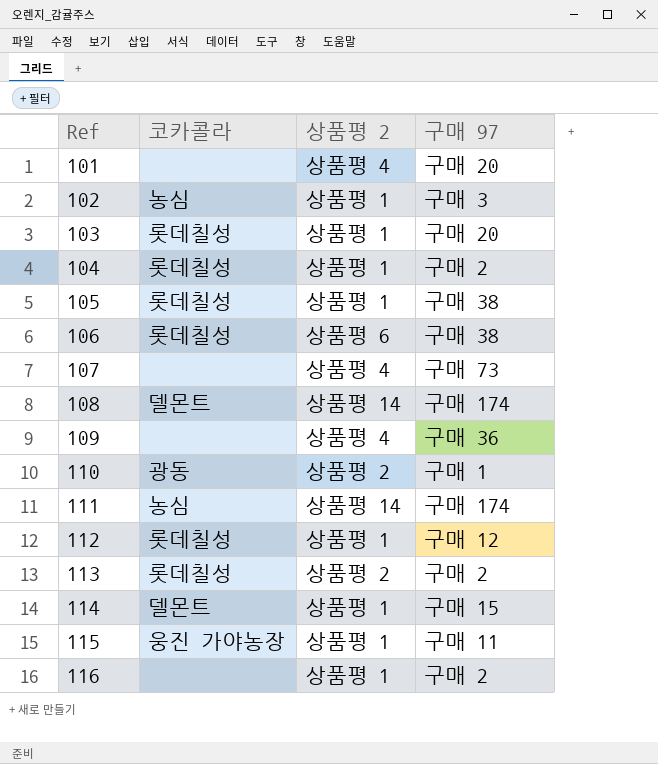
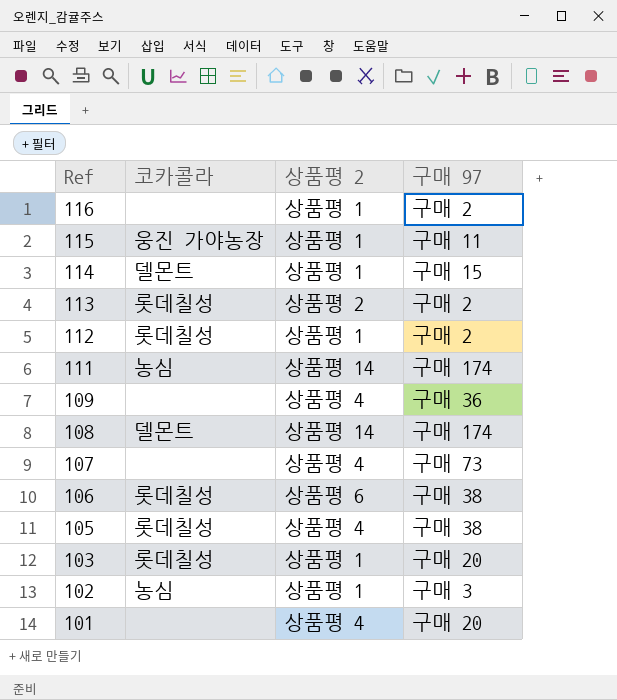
row order: Ref ascending -> Ref descending
row 104: 롯데칠성 | 상품평 1 | 구매 2 -> none
row 110: 광동 | 상품평 2 | 구매 1 -> none
112 | 구매 97: 구매 12 -> 구매 2
105 | 상품평 2: 상품평 1 -> 상품평 4

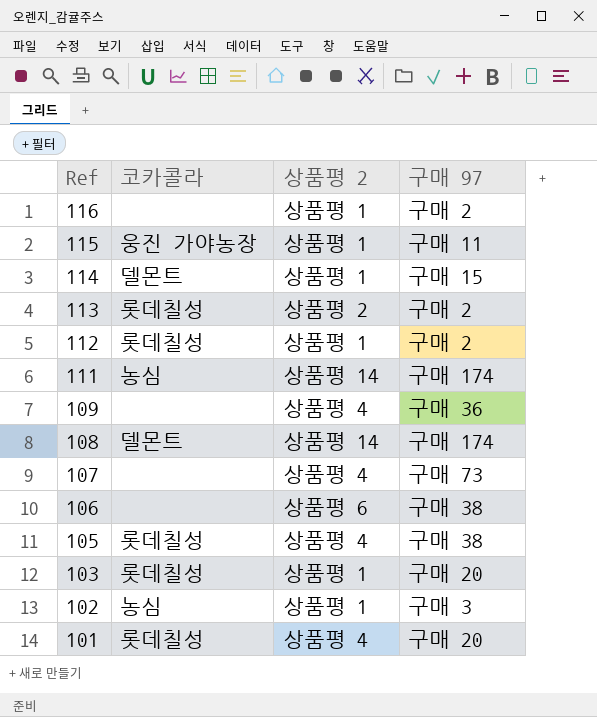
106 | 코카콜라: 롯데칠성 -> none
101 | 코카콜라: none -> 롯데칠성

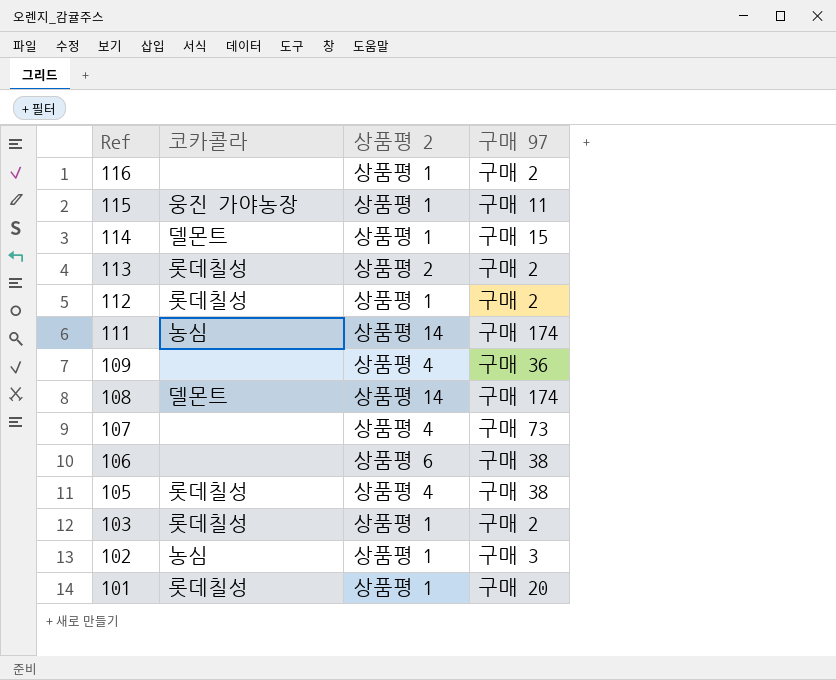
103 | 구매 97: 구매 20 -> 구매 2
101 | 상품평 2: 상품평 4 -> 상품평 1

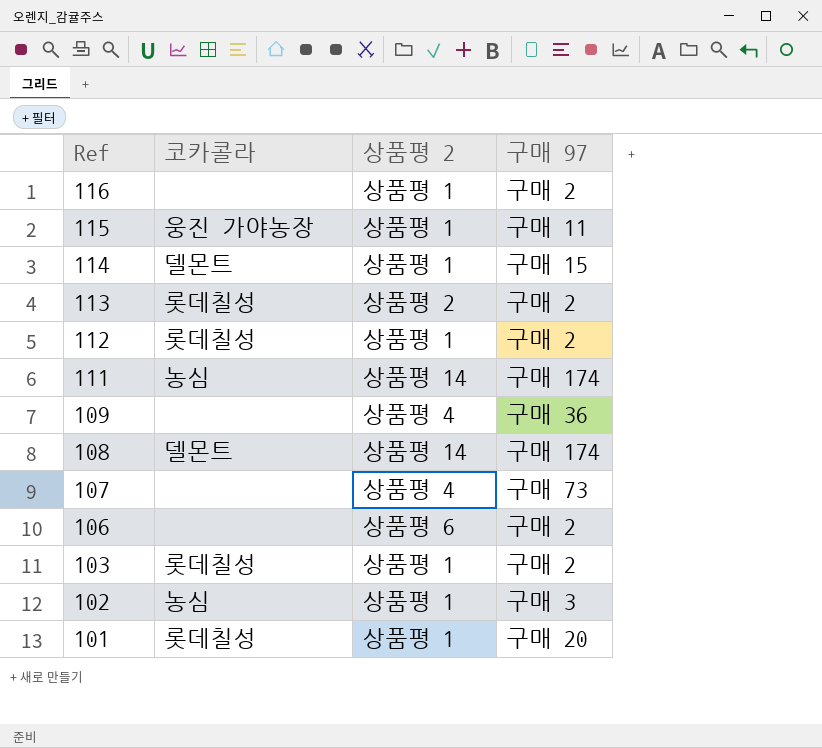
row 105: 롯데칠성 | 상품평 4 | 구매 38 -> none
106 | 구매 97: 구매 38 -> 구매 2

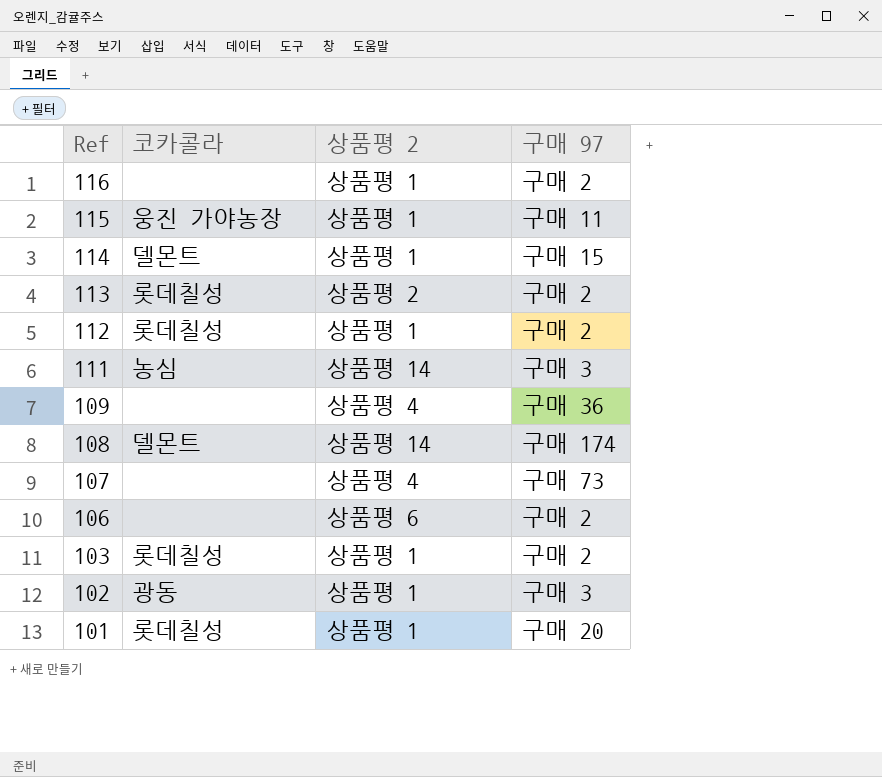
111 | 구매 97: 구매 174 -> 구매 3
102 | 코카콜라: 농심 -> 광동

